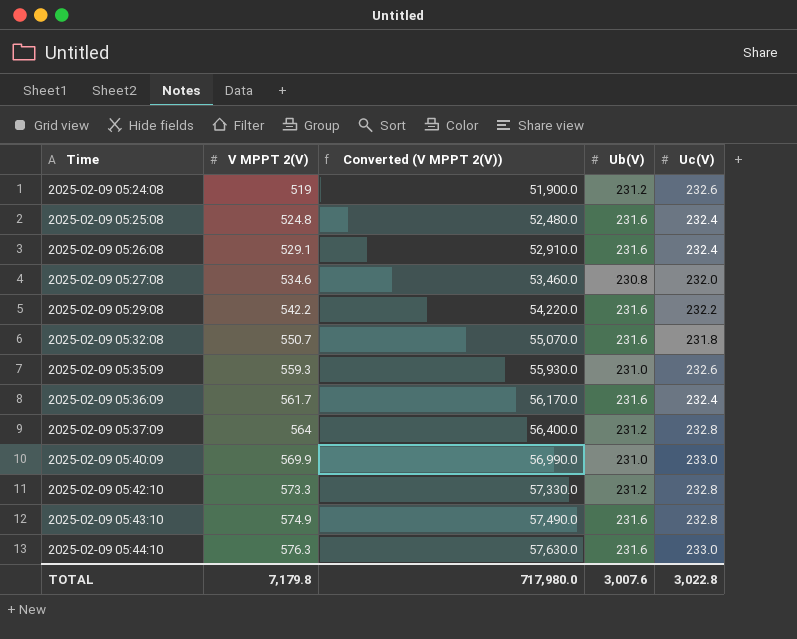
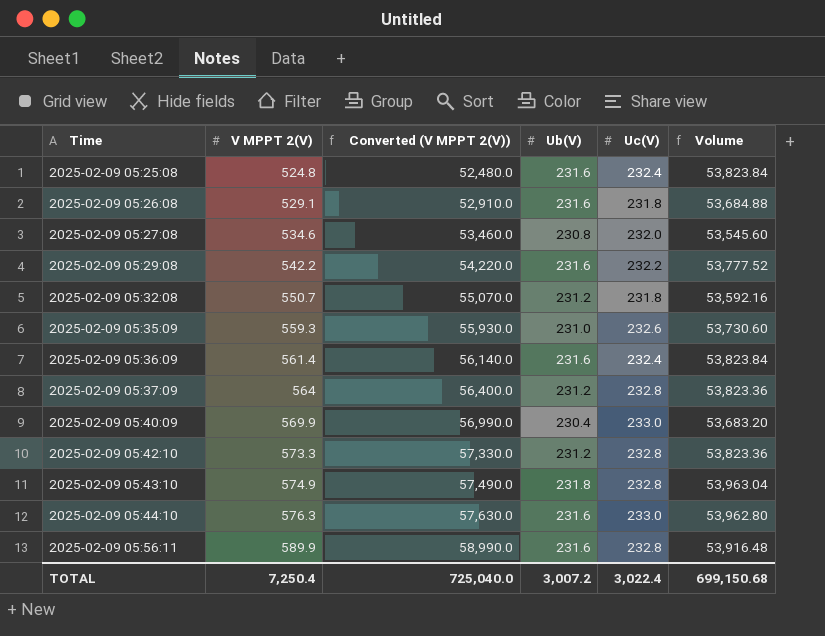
column Volume | formula: none -> [Ub(V)] * [Uc(V)]
row 2025-02-09 05:24:08: 519 | 51,900.0 | 231.2 | 232.6 -> none
2025-02-09 05:26:08 | Uc(V): 232.4 -> 231.8
2025-02-09 05:32:08 | Ub(V): 231.6 -> 231.2
2025-02-09 05:36:09 | V MPPT 2(V): 561.7 -> 561.4
2025-02-09 05:36:09 | Converted (V MPPT 2(V)): 56,170.0 -> 56,140.0
2025-02-09 05:40:09 | Ub(V): 231.0 -> 230.4
2025-02-09 05:43:10 | Ub(V): 231.6 -> 231.8
row 2025-02-09 05:56:11: none -> 589.9 | 58,990.0 | 231.6 | 232.8 | 53,916.48
TOTAL | V MPPT 2(V): 7,179.8 -> 7,250.4
TOTAL | Converted (V MPPT 2(V)): 717,980.0 -> 725,040.0
TOTAL | Ub(V): 3,007.6 -> 3,007.2
TOTAL | Uc(V): 3,022.8 -> 3,022.4

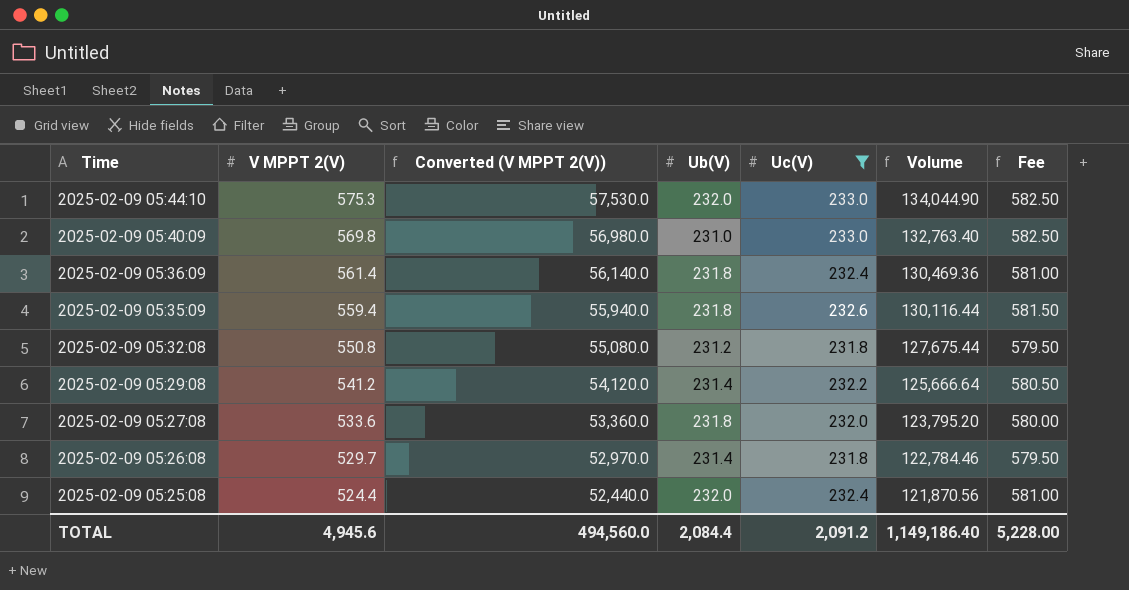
filter: none -> Uc(V) != 232.8
row order: Time ascending -> Time descending
column Volume | formula: [Ub(V)] * [Uc(V)] -> [V MPPT 2(V)] * [Uc(V)]
column Fee | formula: none -> [Uc(V)] * 2.5
2025-02-09 05:44:10 | V MPPT 2(V): 576.3 -> 575.3
2025-02-09 05:44:10 | Converted (V MPPT 2(V)): 57,630.0 -> 57,530.0
2025-02-09 05:44:10 | Ub(V): 231.6 -> 232.0
2025-02-09 05:40:09 | V MPPT 2(V): 569.9 -> 569.8
2025-02-09 05:40:09 | Converted (V MPPT 2(V)): 56,990.0 -> 56,980.0
2025-02-09 05:40:09 | Ub(V): 230.4 -> 231.0
2025-02-09 05:36:09 | Ub(V): 231.6 -> 231.8
2025-02-09 05:35:09 | V MPPT 2(V): 559.3 -> 559.4
2025-02-09 05:35:09 | Converted (V MPPT 2(V)): 55,930.0 -> 55,940.0
2025-02-09 05:35:09 | Ub(V): 231.0 -> 231.8
2025-02-09 05:32:08 | V MPPT 2(V): 550.7 -> 550.8
2025-02-09 05:32:08 | Converted (V MPPT 2(V)): 55,070.0 -> 55,080.0
2025-02-09 05:29:08 | V MPPT 2(V): 542.2 -> 541.2
2025-02-09 05:29:08 | Converted (V MPPT 2(V)): 54,220.0 -> 54,120.0
2025-02-09 05:29:08 | Ub(V): 231.6 -> 231.4
2025-02-09 05:27:08 | V MPPT 2(V): 534.6 -> 533.6
2025-02-09 05:27:08 | Converted (V MPPT 2(V)): 53,460.0 -> 53,360.0
2025-02-09 05:27:08 | Ub(V): 230.8 -> 231.8
2025-02-09 05:26:08 | V MPPT 2(V): 529.1 -> 529.7
2025-02-09 05:26:08 | Converted (V MPPT 2(V)): 52,910.0 -> 52,970.0
2025-02-09 05:26:08 | Ub(V): 231.6 -> 231.4
2025-02-09 05:25:08 | V MPPT 2(V): 524.8 -> 524.4
2025-02-09 05:25:08 | Converted (V MPPT 2(V)): 52,480.0 -> 52,440.0
2025-02-09 05:25:08 | Ub(V): 231.6 -> 232.0
TOTAL | V MPPT 2(V): 7,250.4 -> 4,945.6
TOTAL | Converted (V MPPT 2(V)): 725,040.0 -> 494,560.0
TOTAL | Ub(V): 3,007.2 -> 2,084.4
TOTAL | Uc(V): 3,022.4 -> 2,091.2
TOTAL | Volume: 699,150.68 -> 1,149,186.40

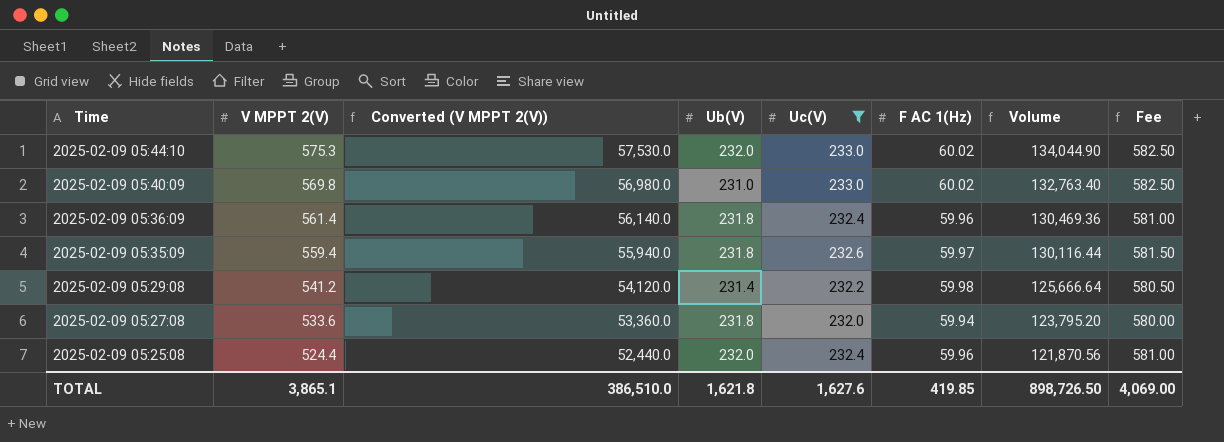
column F AC 1(Hz) | position: none -> 6
row 2025-02-09 05:32:08: 550.8 | 55,080.0 | 231.2 | 231.8 | 127,675.44 | 579.50 -> none
row 2025-02-09 05:26:08: 529.7 | 52,970.0 | 231.4 | 231.8 | 122,784.46 | 579.50 -> none
TOTAL | V MPPT 2(V): 4,945.6 -> 3,865.1
TOTAL | Converted (V MPPT 2(V)): 494,560.0 -> 386,510.0
TOTAL | Ub(V): 2,084.4 -> 1,621.8
TOTAL | Uc(V): 2,091.2 -> 1,627.6
TOTAL | Volume: 1,149,186.40 -> 898,726.50
TOTAL | Fee: 5,228.00 -> 4,069.00

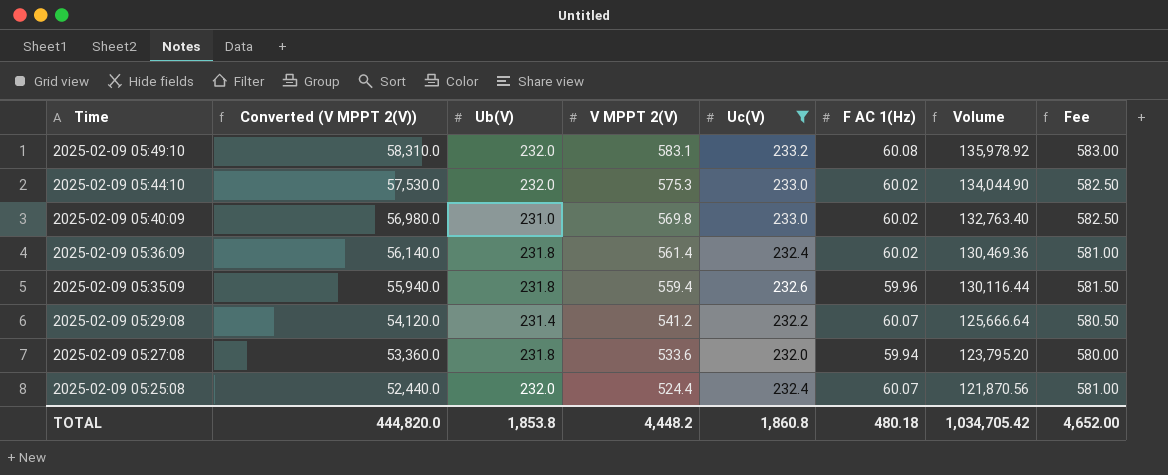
column V MPPT 2(V) | position: 2 -> 4
row 2025-02-09 05:49:10: none -> 58,310.0 | 232.0 | 583.1 | 233.2 | 60.08 | 135,978.92 | 583.00
2025-02-09 05:36:09 | F AC 1(Hz): 59.96 -> 60.02
2025-02-09 05:35:09 | F AC 1(Hz): 59.97 -> 59.96
2025-02-09 05:29:08 | F AC 1(Hz): 59.98 -> 60.07
2025-02-09 05:25:08 | F AC 1(Hz): 59.96 -> 60.07
TOTAL | Converted (V MPPT 2(V)): 386,510.0 -> 444,820.0
TOTAL | Ub(V): 1,621.8 -> 1,853.8
TOTAL | V MPPT 2(V): 3,865.1 -> 4,448.2
TOTAL | Uc(V): 1,627.6 -> 1,860.8
TOTAL | F AC 1(Hz): 419.85 -> 480.18
TOTAL | Volume: 898,726.50 -> 1,034,705.42
TOTAL | Fee: 4,069.00 -> 4,652.00

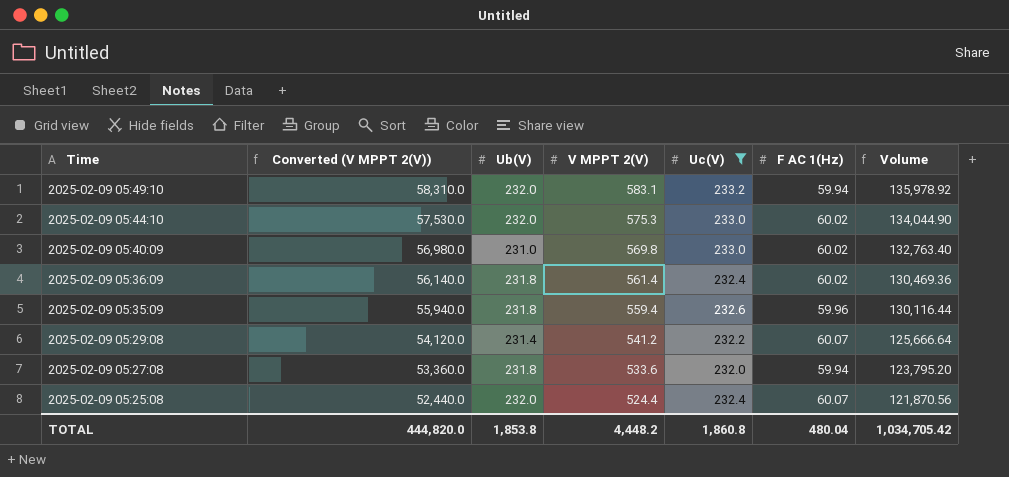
column Fee | formula: [Uc(V)] * 2.5 -> none
2025-02-09 05:49:10 | F AC 1(Hz): 60.08 -> 59.94
TOTAL | F AC 1(Hz): 480.18 -> 480.04

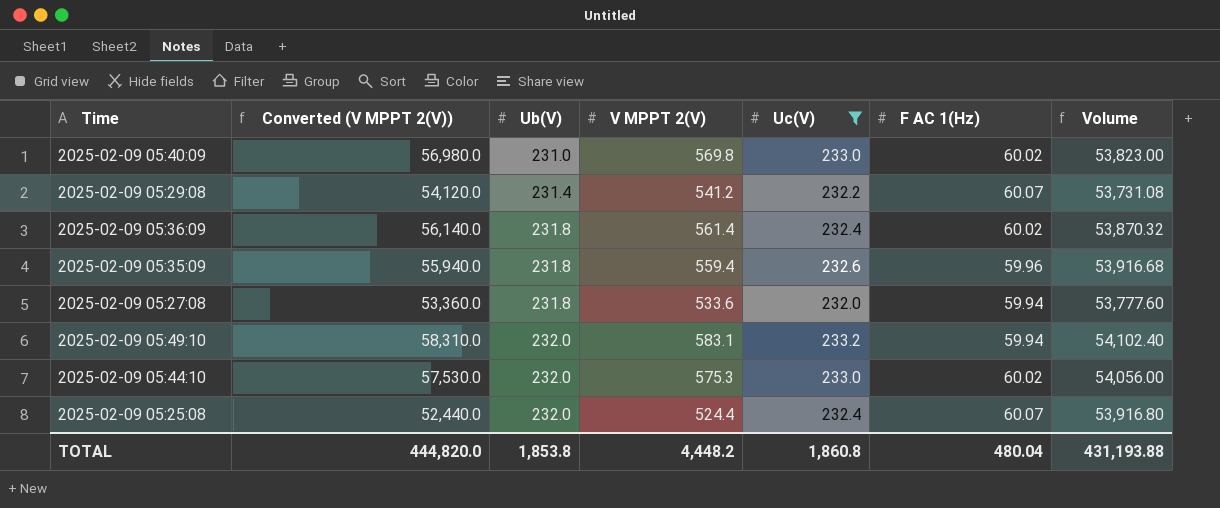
row order: Time descending -> Ub(V) ascending
column Volume | formula: [V MPPT 2(V)] * [Uc(V)] -> [Ub(V)] * [Uc(V)]
TOTAL | Volume: 1,034,705.42 -> 431,193.88

